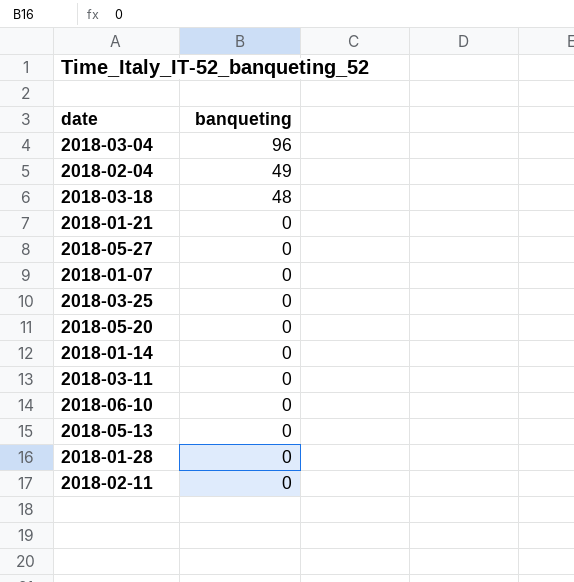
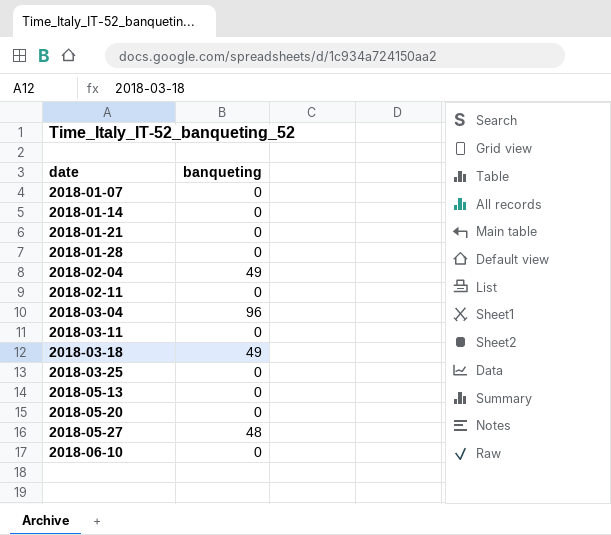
row order: banqueting descending -> date ascending
2018-03-18 | banqueting: 48 -> 49
2018-05-27 | banqueting: 0 -> 48

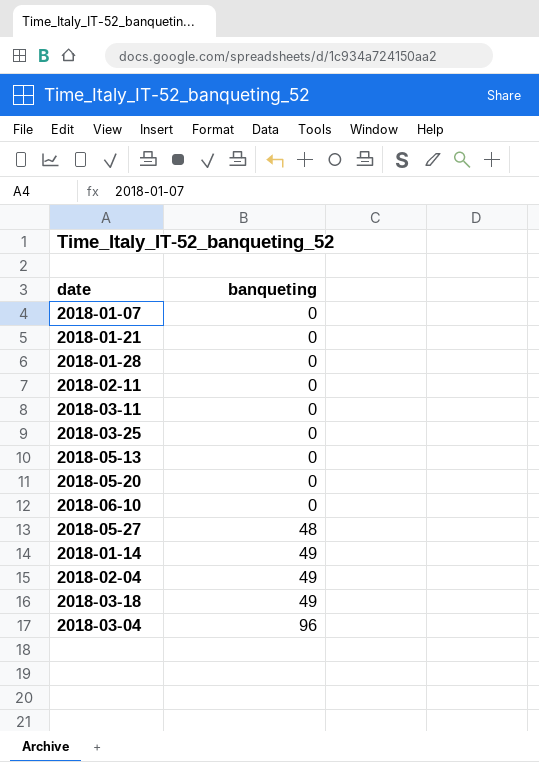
row order: date ascending -> banqueting ascending
2018-01-14 | banqueting: 0 -> 49

